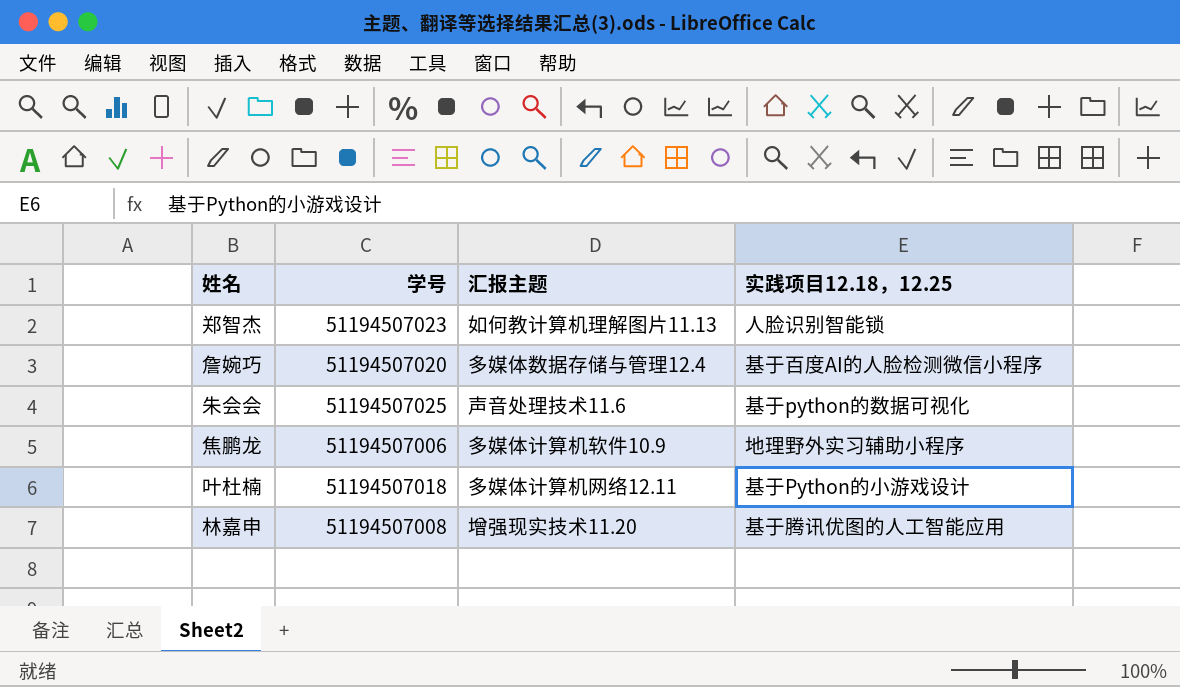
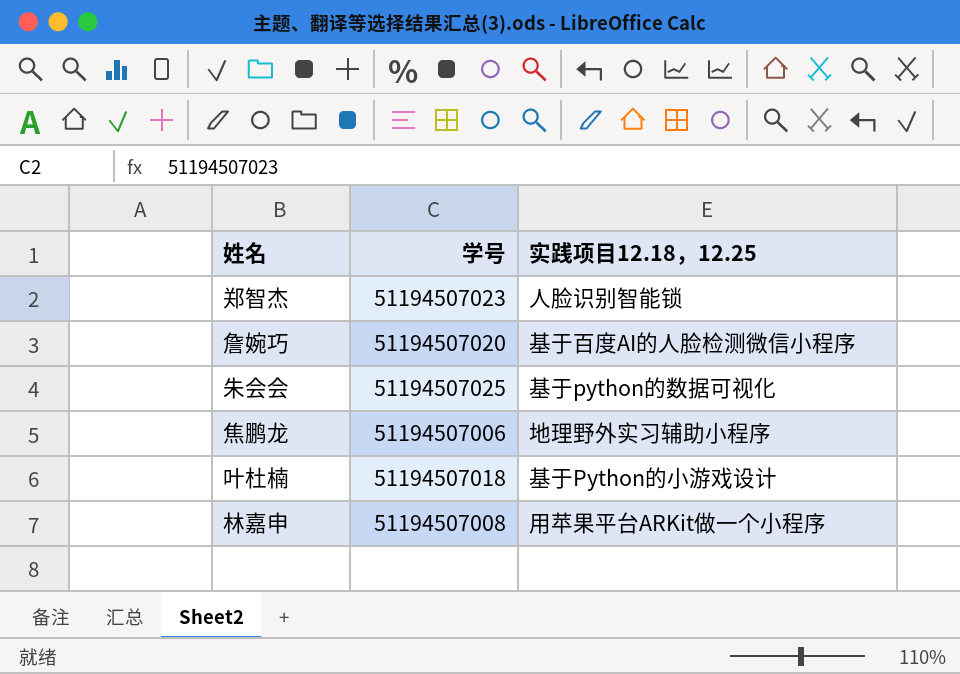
column 汇报主题 | position: 3 -> none
林嘉申 | 实践项目12.18，12.25: 基于腾讯优图的人工智能应用 -> 用苹果平台ARKit做一个小程序

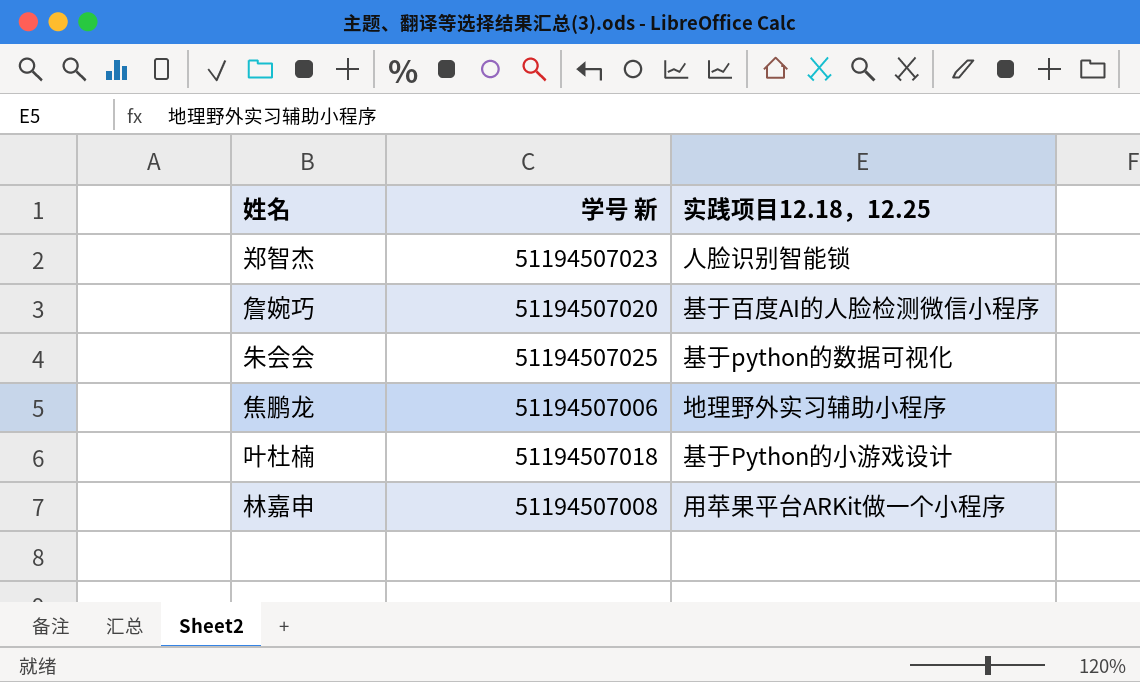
column name: 学号 -> 学号 新

